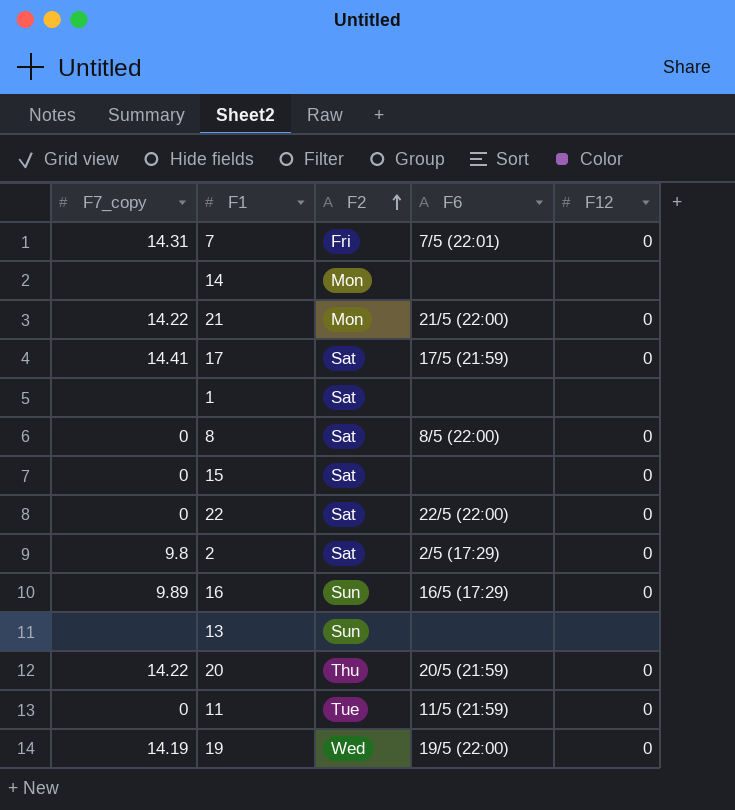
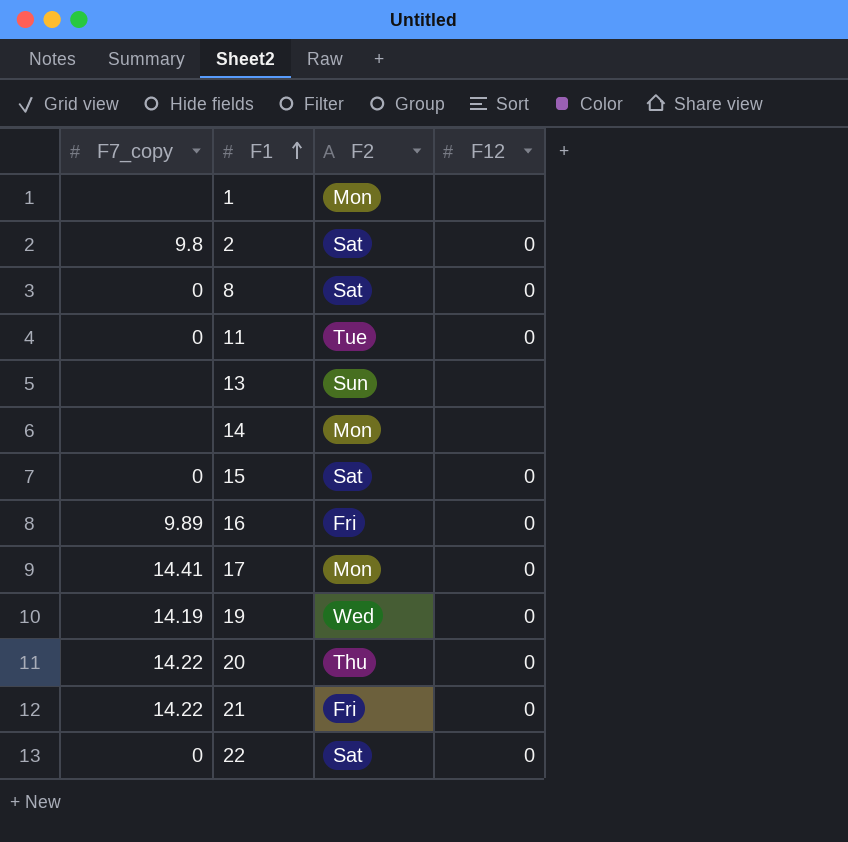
row order: F2 ascending -> F1 ascending
column F6 | position: 4 -> none
row 7: 14.31 | Fri | 7/5 (22:01) | 0 -> none
1 | F2: Sat -> Mon
16 | F2: Sun -> Fri
17 | F2: Sat -> Mon
21 | F2: Mon -> Fri

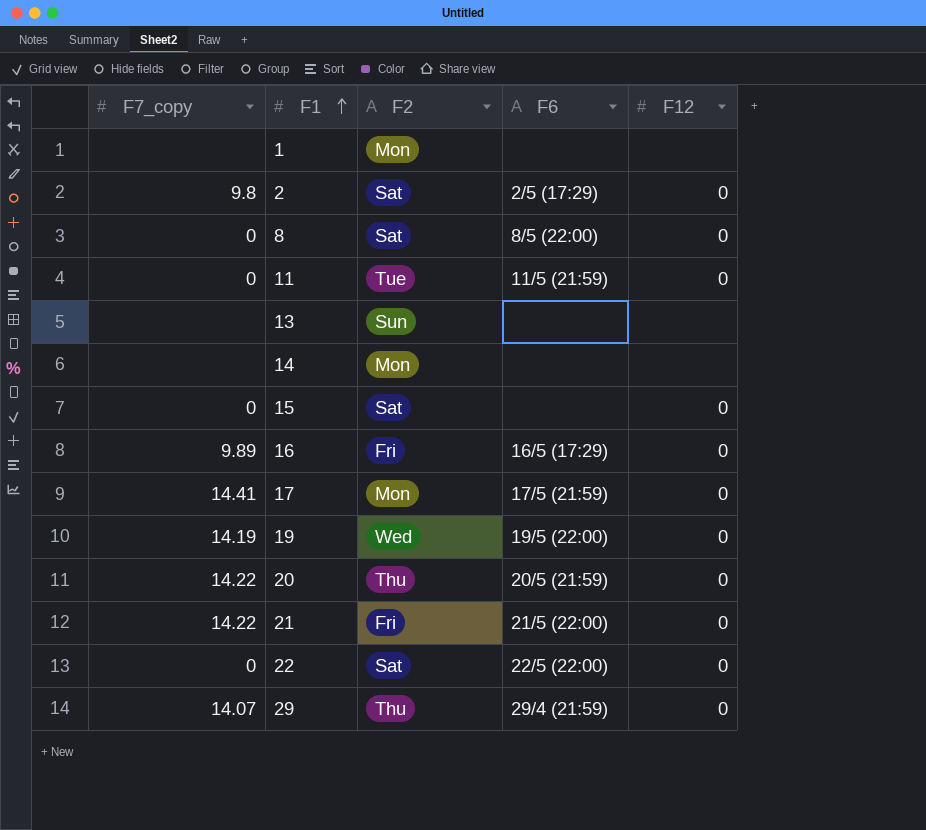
column F6 | position: none -> 4
row 29: none -> 14.07 | Thu | 29/4 (21:59) | 0

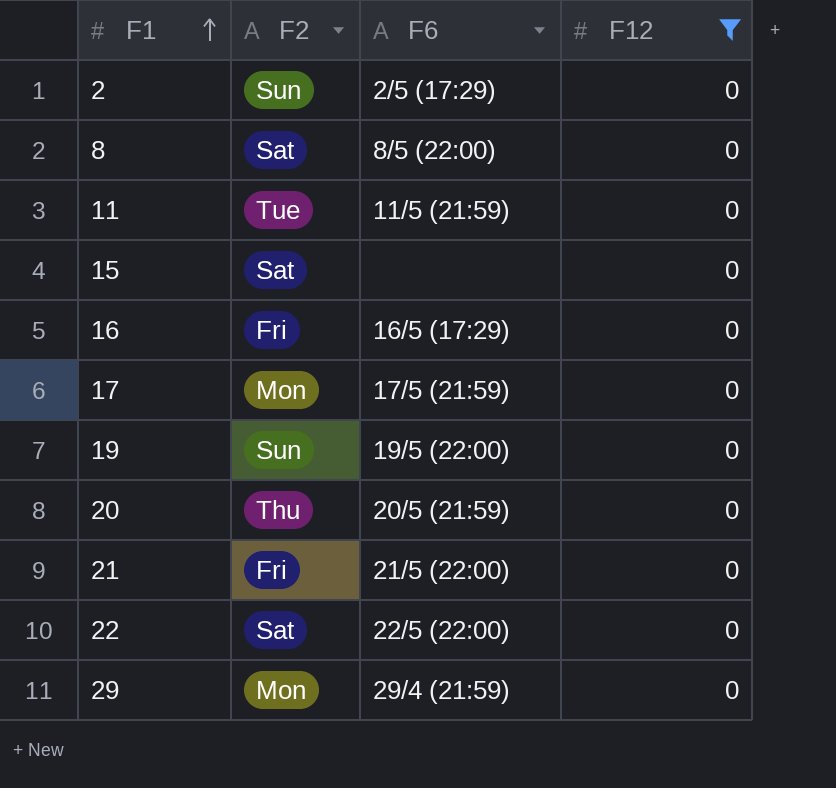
filter: none -> F12 = 0
column F7_copy | position: 1 -> none
2 | F2: Sat -> Sun
19 | F2: Wed -> Sun
29 | F2: Thu -> Mon

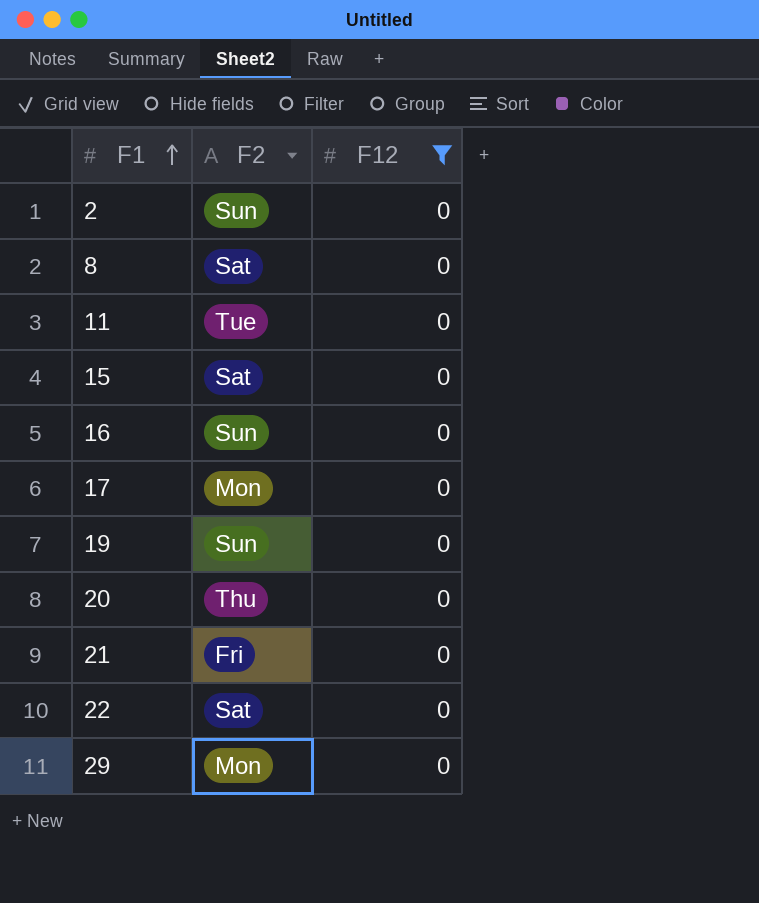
column F6 | position: 3 -> none
16 | F2: Fri -> Sun

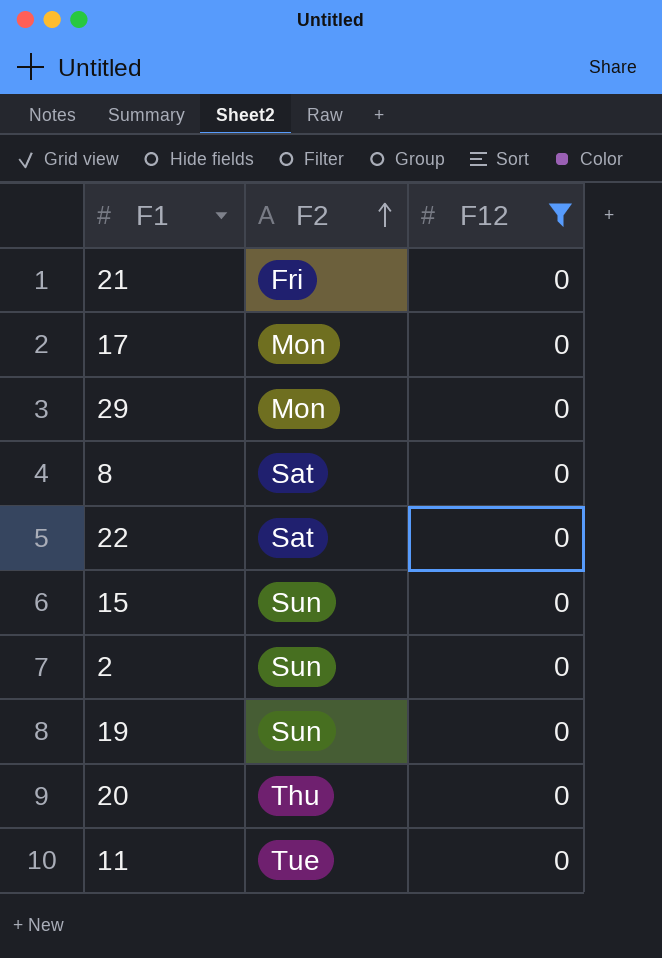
row order: F1 ascending -> F2 ascending
row 16: Sun | 0 -> none
15 | F2: Sat -> Sun

